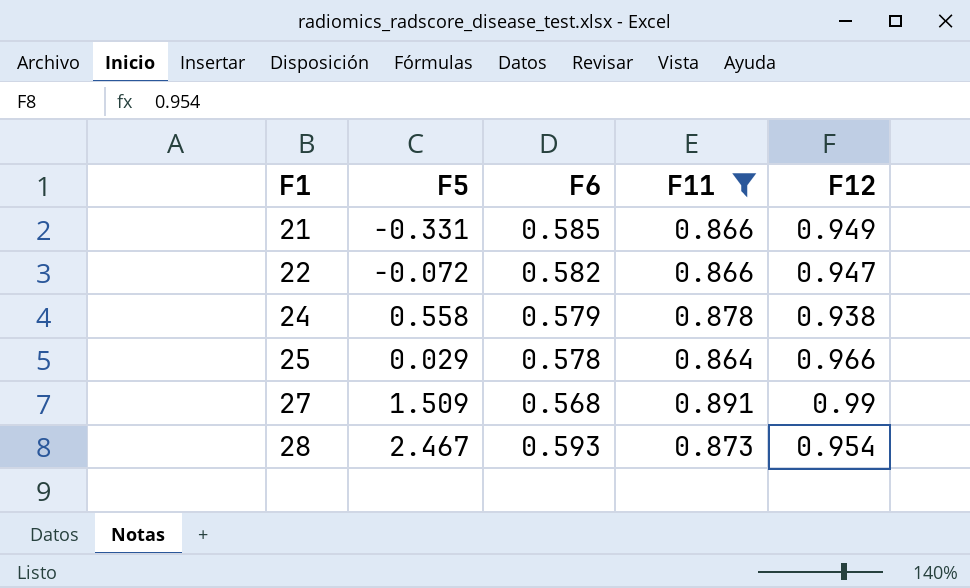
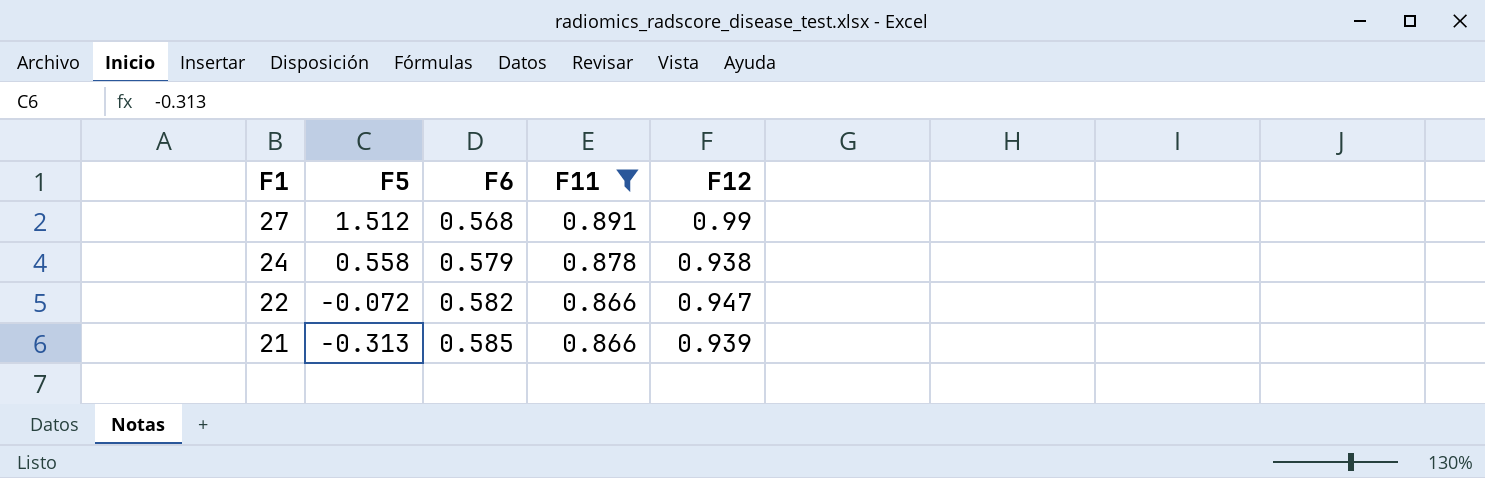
row order: F1 ascending -> F1 descending
row 25: 0.029 | 0.578 | 0.864 | 0.966 -> none
row 28: 2.467 | 0.593 | 0.873 | 0.954 -> none
27 | F5: 1.509 -> 1.512
21 | F5: -0.331 -> -0.313
21 | F12: 0.949 -> 0.939

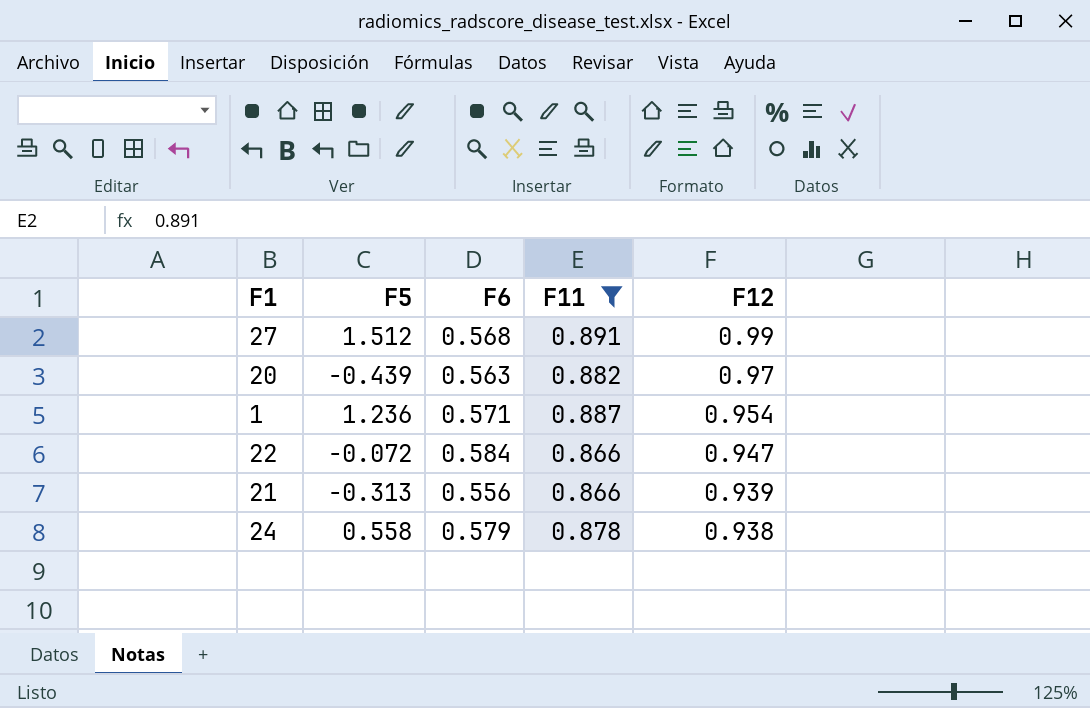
row order: F1 descending -> F12 descending
row 20: none -> -0.439 | 0.563 | 0.882 | 0.97
row 1: none -> 1.236 | 0.571 | 0.887 | 0.954
22 | F6: 0.582 -> 0.584
21 | F6: 0.585 -> 0.556

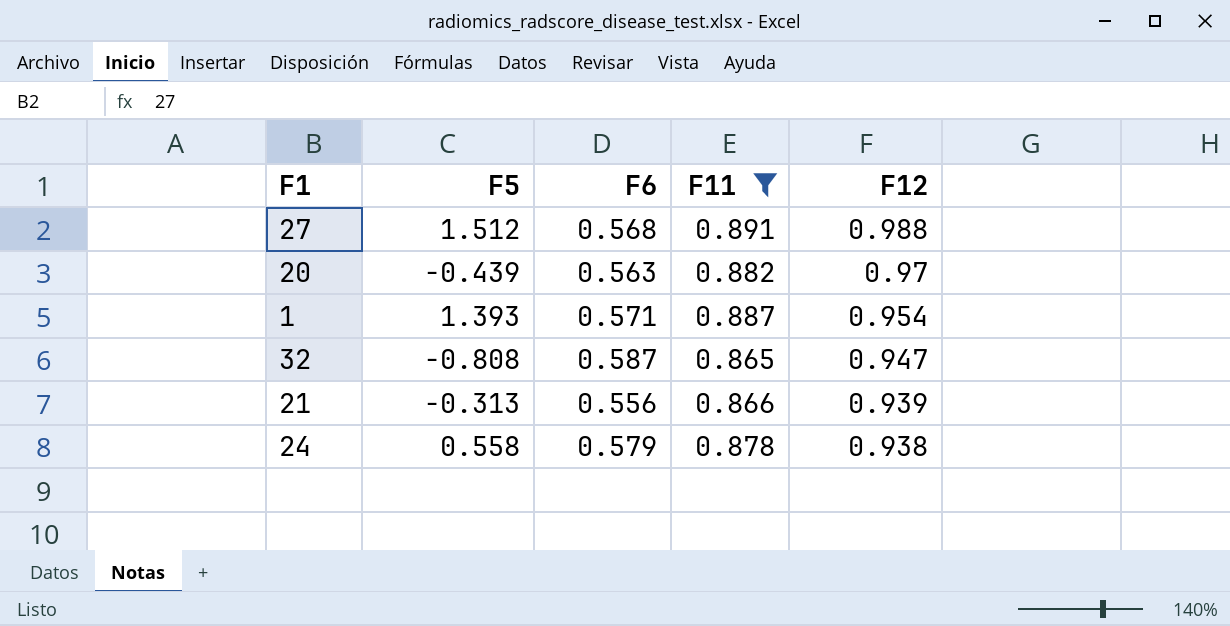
row 22: -0.072 | 0.584 | 0.866 | 0.947 -> none
27 | F12: 0.99 -> 0.988
1 | F5: 1.236 -> 1.393
row 32: none -> -0.808 | 0.587 | 0.865 | 0.947

